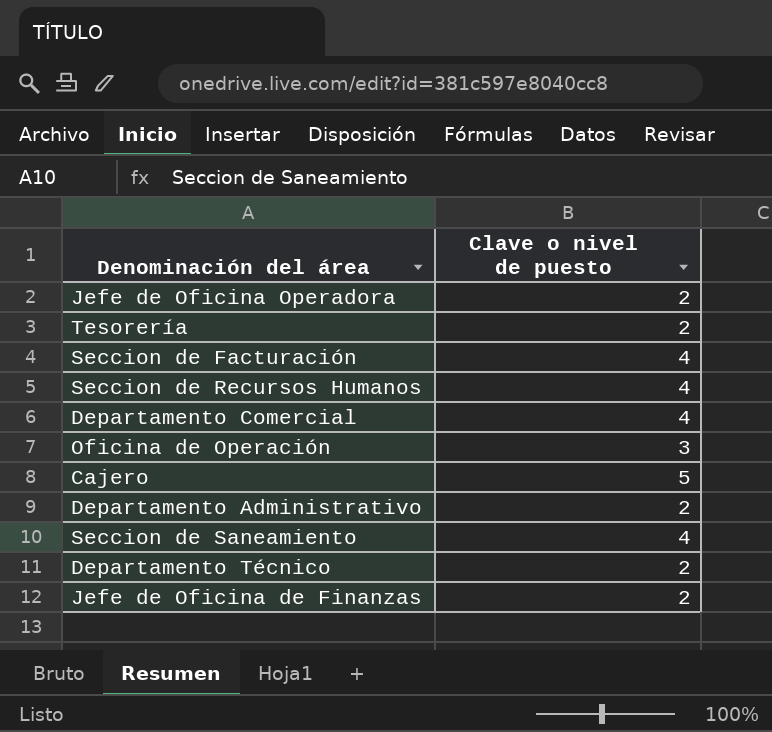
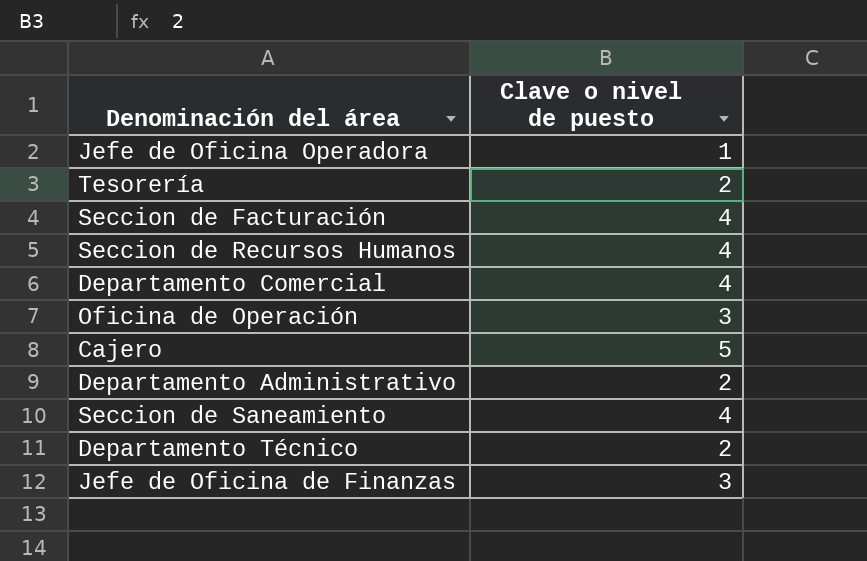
Jefe de Oficina Operadora | Clave o nivel de puesto: 2 -> 1
Jefe de Oficina de Finanzas | Clave o nivel de puesto: 2 -> 3

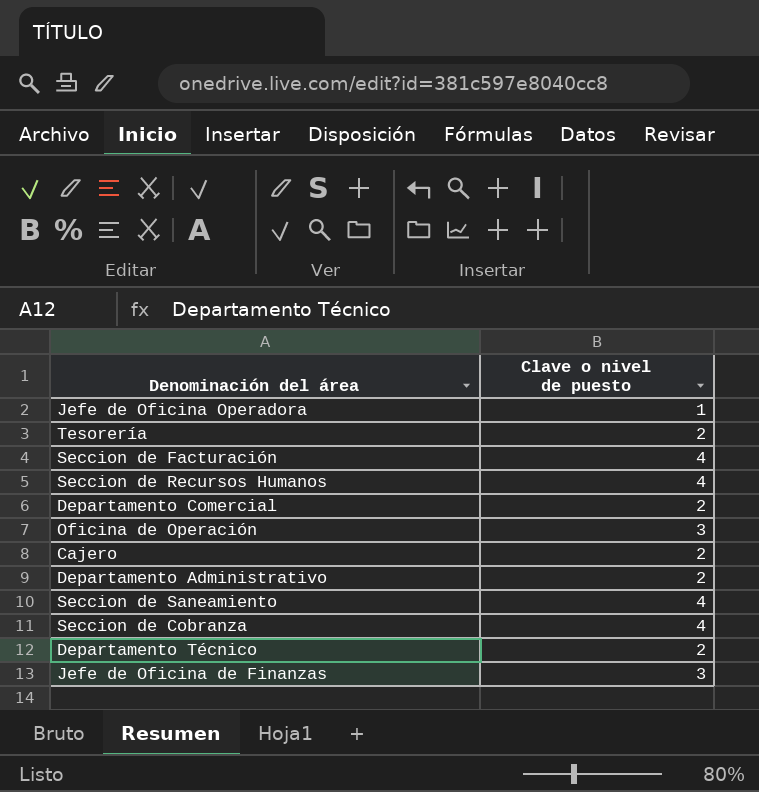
Departamento Comercial | Clave o nivel de puesto: 4 -> 2
Cajero | Clave o nivel de puesto: 5 -> 2
row Seccion de Cobranza: none -> 4

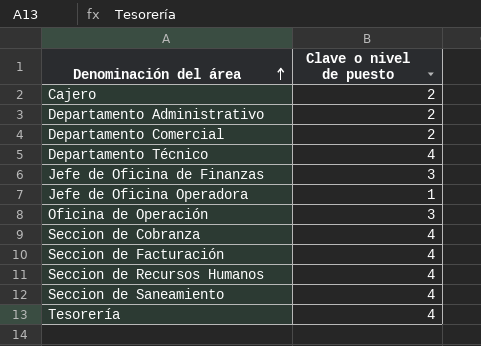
row order: none -> Denominación del área ascending
Departamento Técnico | Clave o nivel de puesto: 2 -> 4
Tesorería | Clave o nivel de puesto: 2 -> 4

